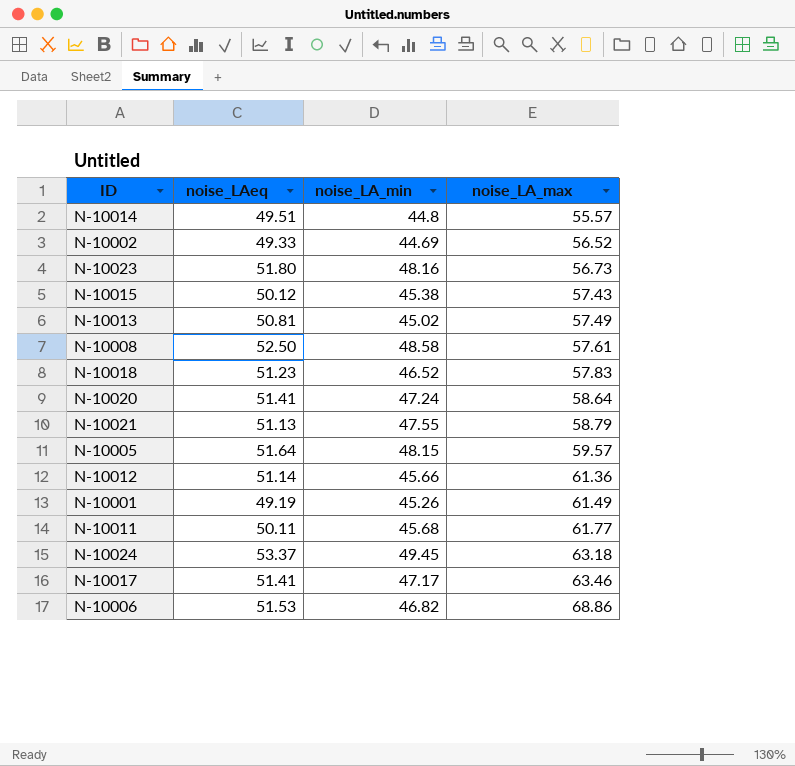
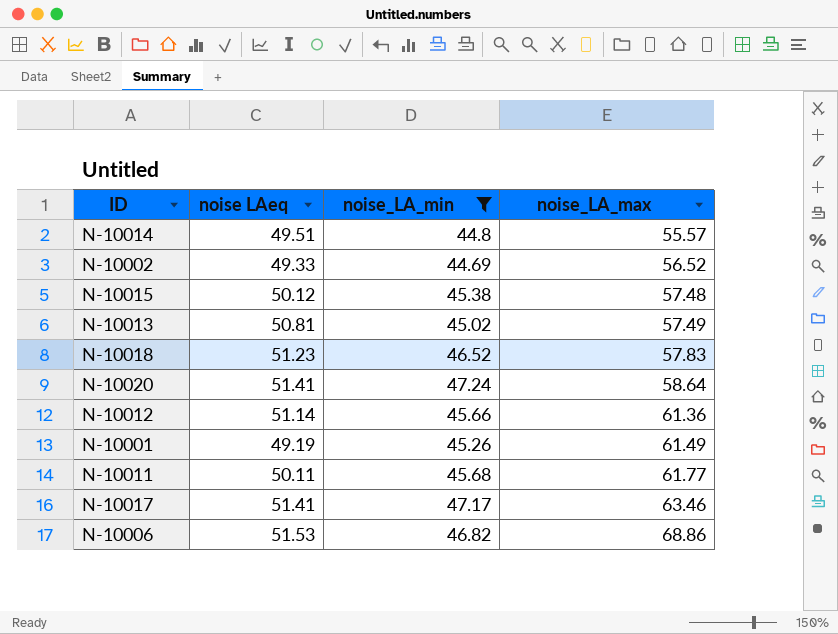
filter: none -> noise_LA_min <= 47.24
column name: noise_LAeq -> noise LAeq
N-10015 | noise_LA_max: 57.43 -> 57.48

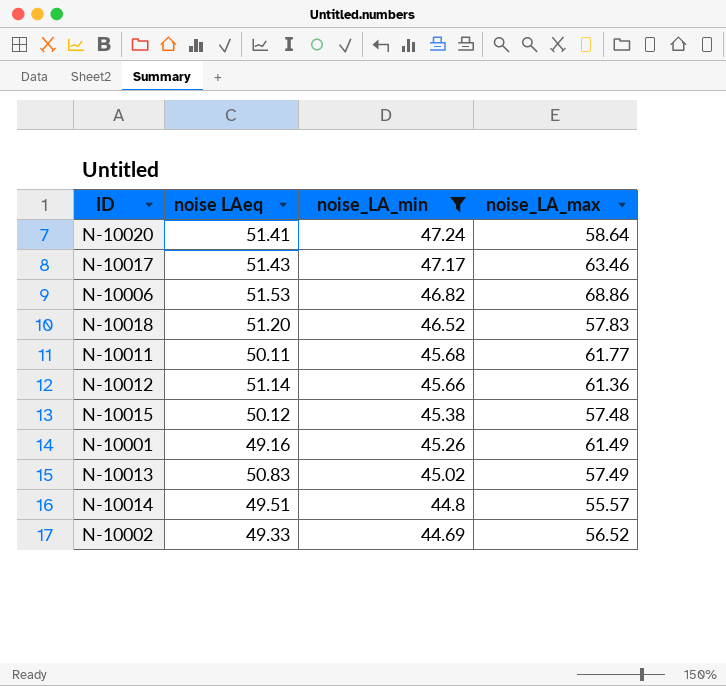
row order: noise_LA_max ascending -> noise_LA_min descending
N-10017 | noise LAeq: 51.41 -> 51.43
N-10018 | noise LAeq: 51.23 -> 51.20
N-10001 | noise LAeq: 49.19 -> 49.16
N-10013 | noise LAeq: 50.81 -> 50.83

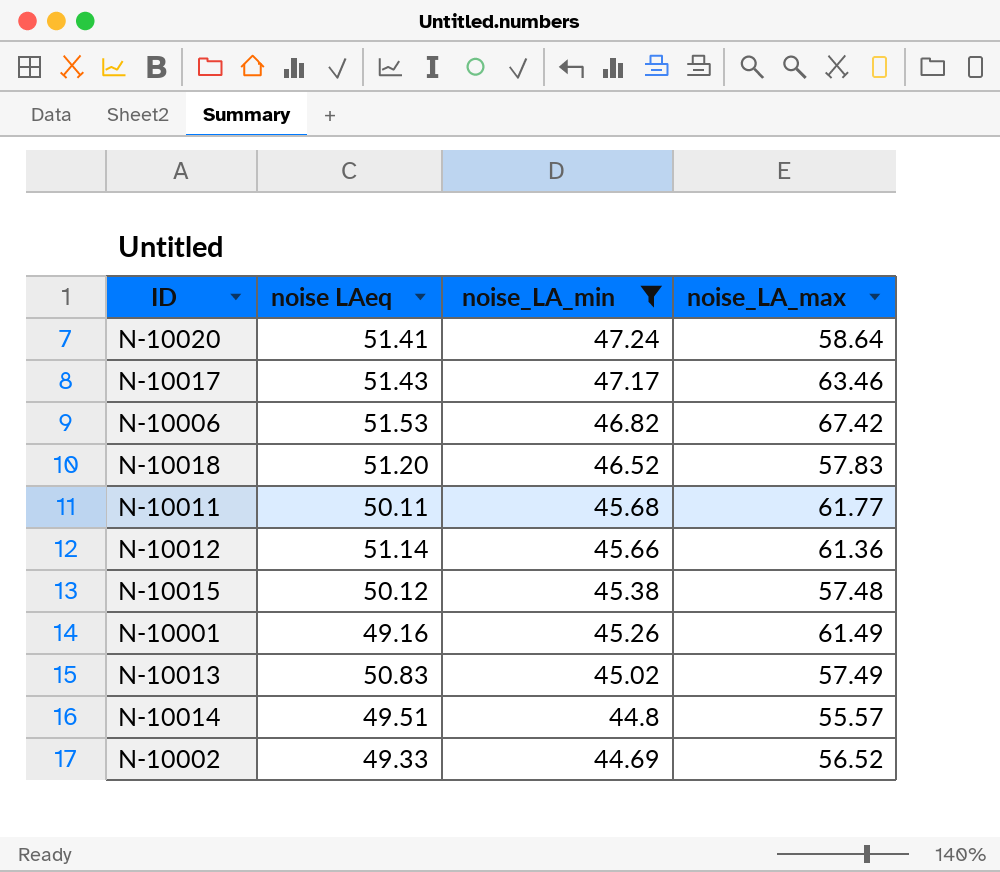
N-10006 | noise_LA_max: 68.86 -> 67.42

